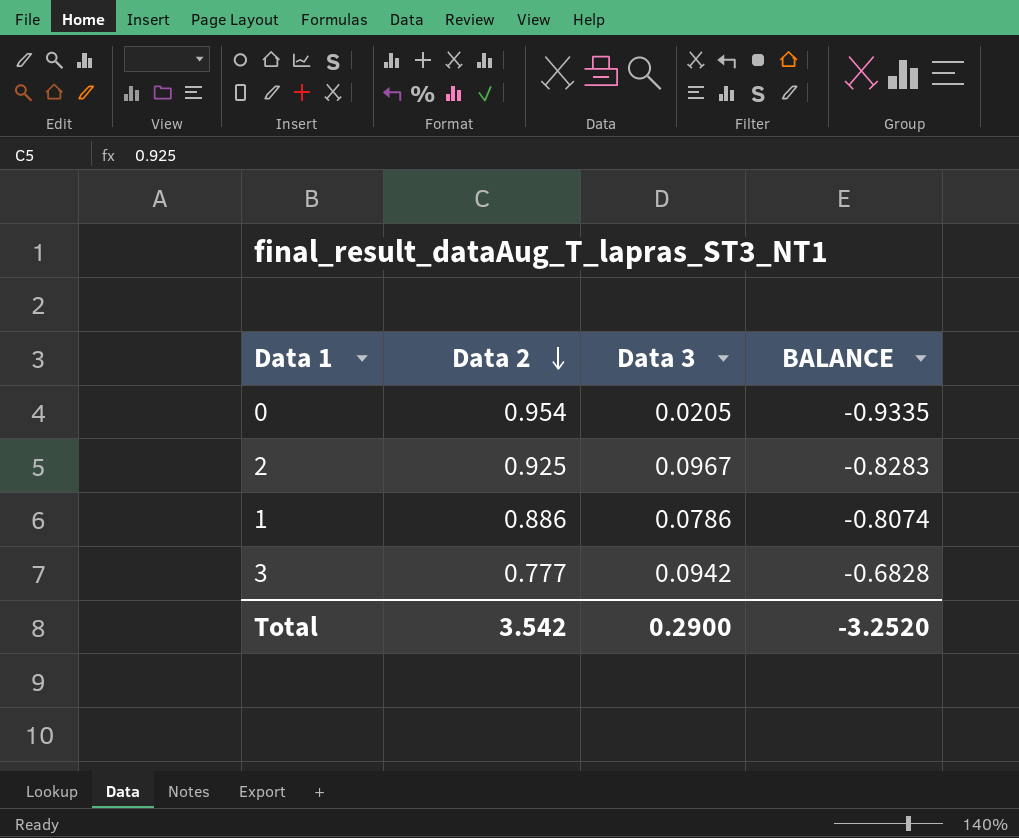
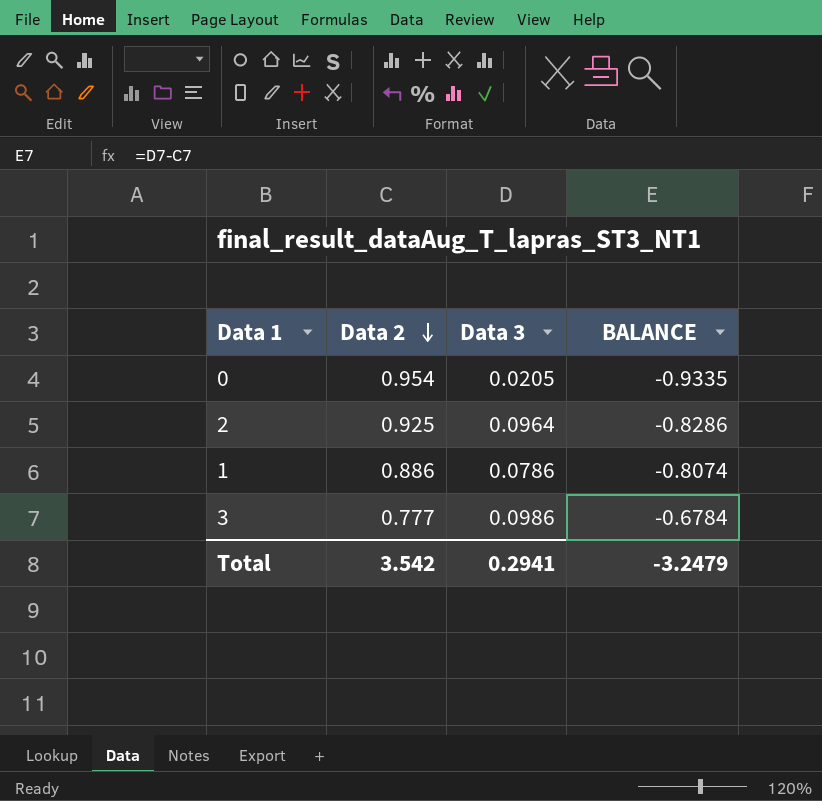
2 | Data 3: 0.0967 -> 0.0964
2 | BALANCE: -0.8283 -> -0.8286
3 | Data 3: 0.0942 -> 0.0986
3 | BALANCE: -0.6828 -> -0.6784
Total | Data 3: 0.2900 -> 0.2941
Total | BALANCE: -3.2520 -> -3.2479

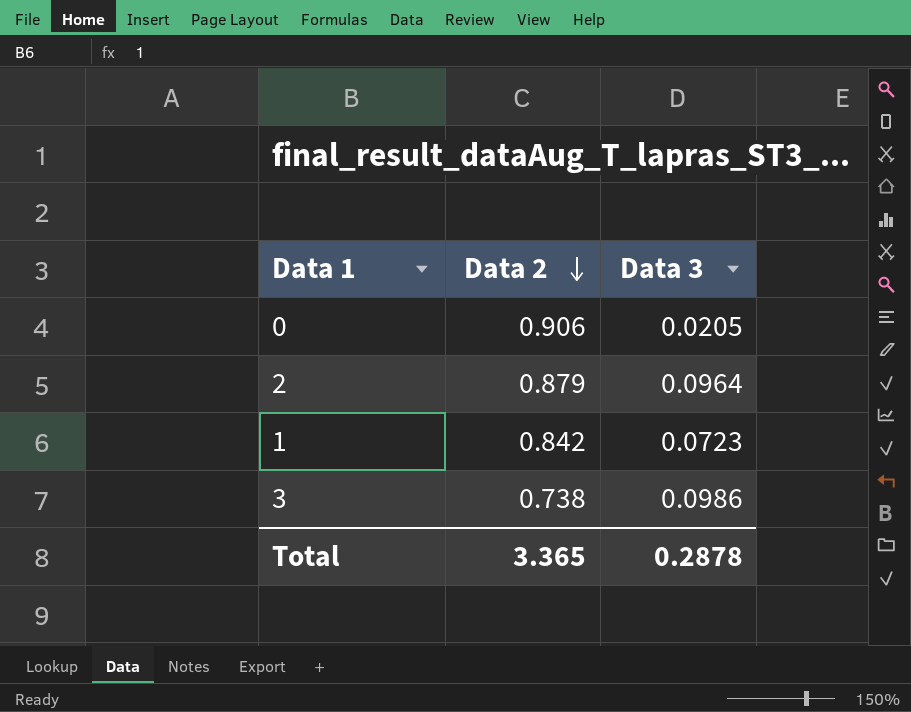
column BALANCE | formula: [Data 3] - [Data 2] -> none
0 | Data 2: 0.954 -> 0.906
2 | Data 2: 0.925 -> 0.879
1 | Data 2: 0.886 -> 0.842
1 | Data 3: 0.0786 -> 0.0723
3 | Data 2: 0.777 -> 0.738
Total | Data 2: 3.542 -> 3.365
Total | Data 3: 0.2941 -> 0.2878

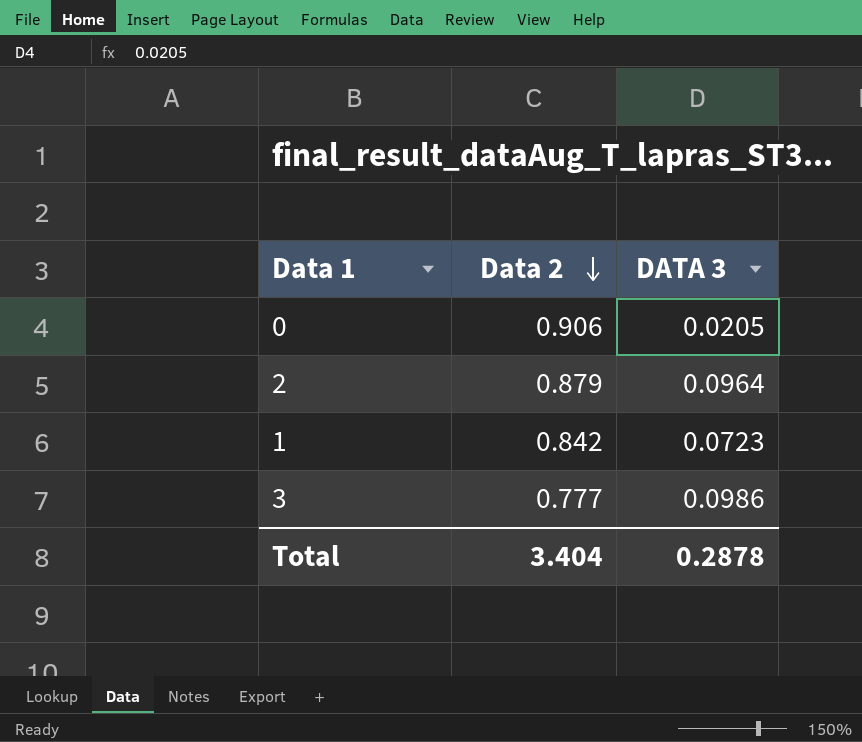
column name: Data 3 -> DATA 3
3 | Data 2: 0.738 -> 0.777
Total | Data 2: 3.365 -> 3.404

